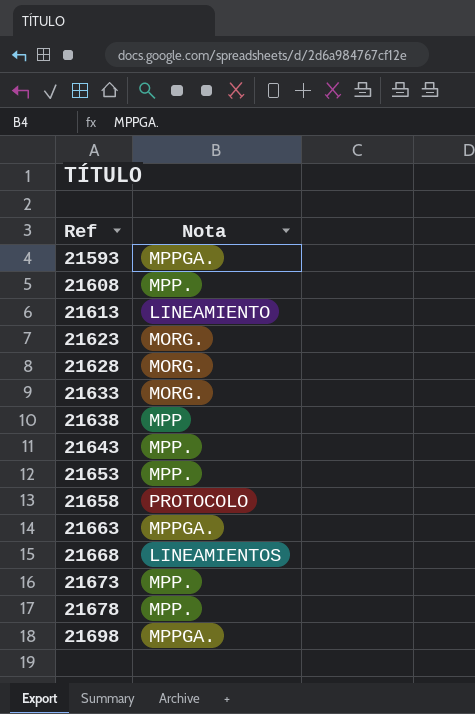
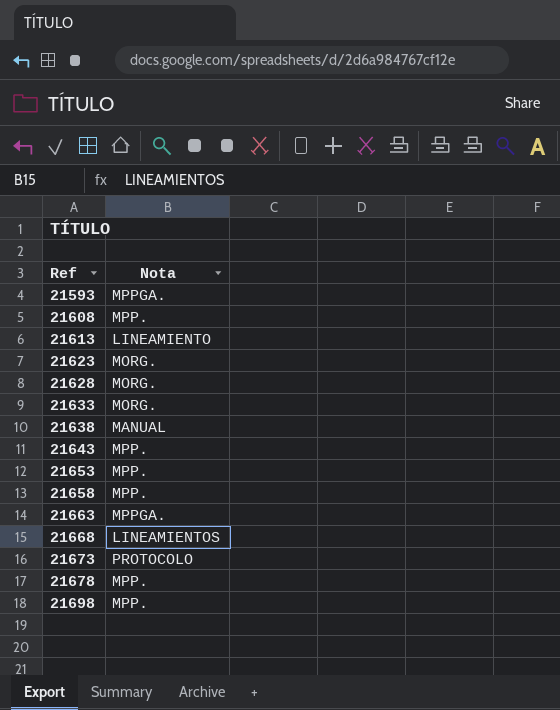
21638 | Nota: MPP -> MANUAL
21658 | Nota: PROTOCOLO -> MPP.
21673 | Nota: MPP. -> PROTOCOLO
21698 | Nota: MPPGA. -> MPP.

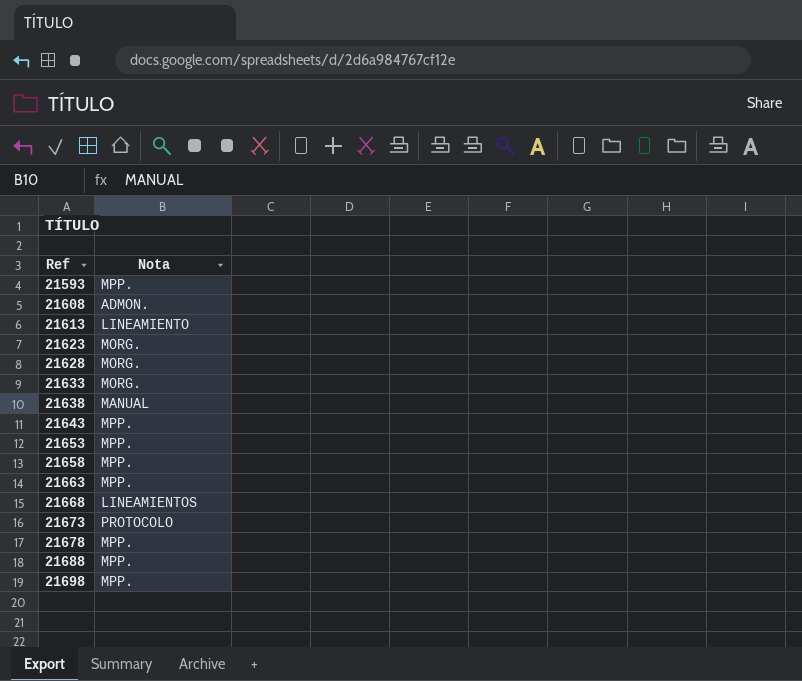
21593 | Nota: MPPGA. -> MPP.
21608 | Nota: MPP. -> ADMON.
21663 | Nota: MPPGA. -> MPP.
row 21688: none -> MPP.

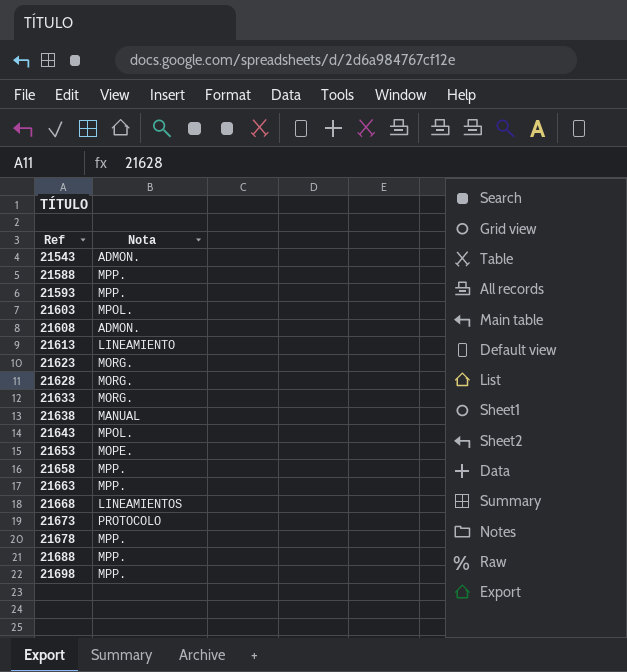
row 21543: none -> ADMON.
row 21588: none -> MPP.
row 21603: none -> MPOL.
21643 | Nota: MPP. -> MPOL.
21653 | Nota: MPP. -> MOPE.

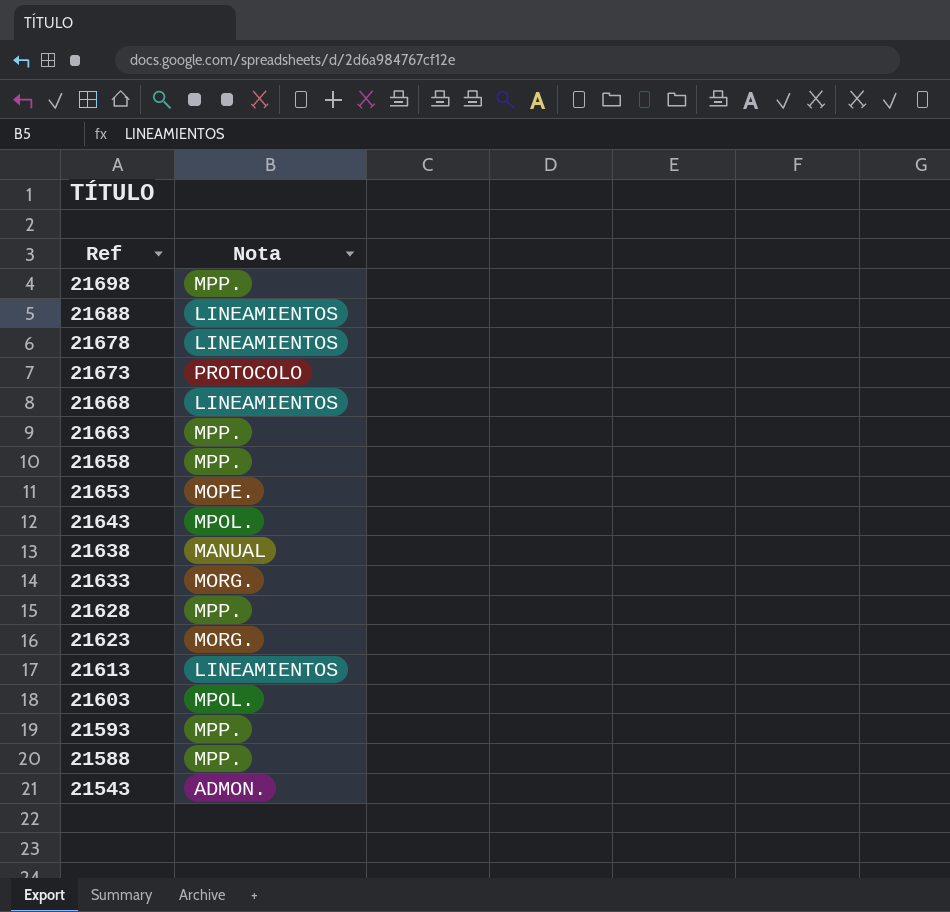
row order: Ref ascending -> Ref descending
row 21608: ADMON. -> none
21688 | Nota: MPP. -> LINEAMIENTOS
21678 | Nota: MPP. -> LINEAMIENTOS
21628 | Nota: MORG. -> MPP.
21613 | Nota: LINEAMIENTO -> LINEAMIENTOS

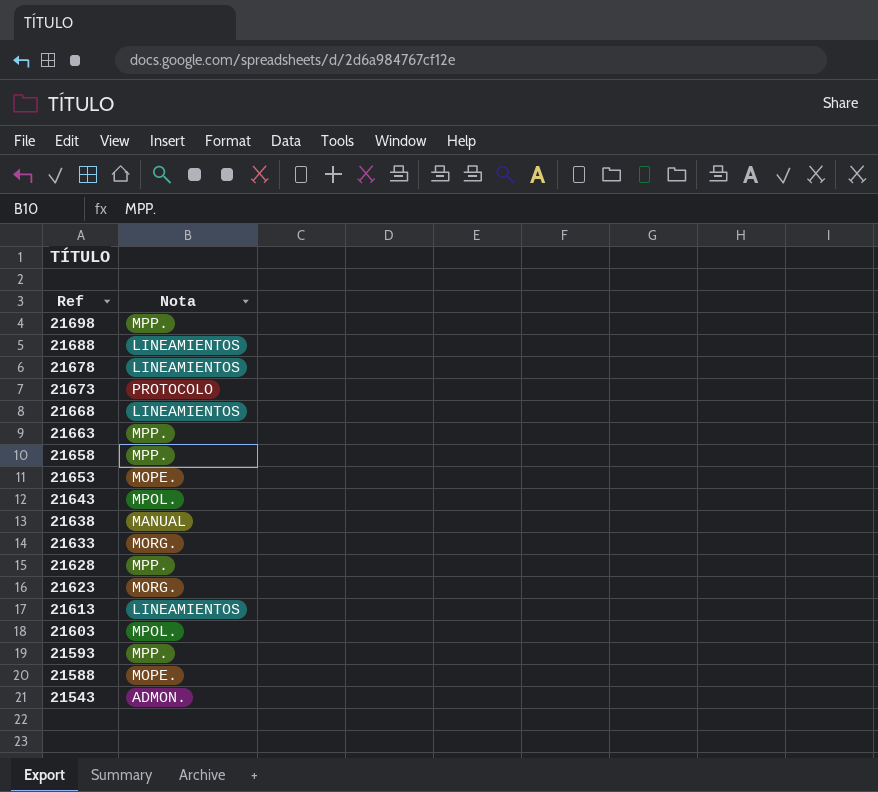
21588 | Nota: MPP. -> MOPE.

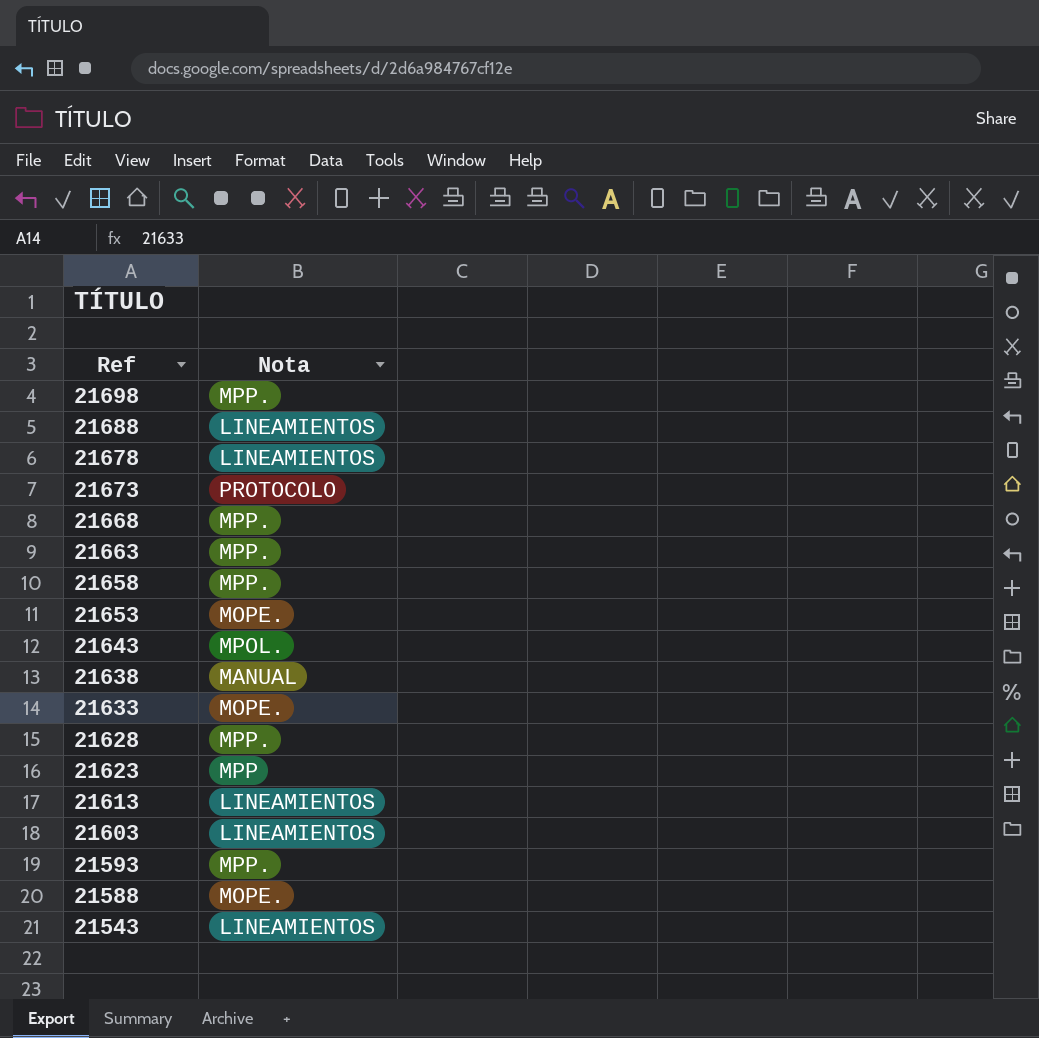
21668 | Nota: LINEAMIENTOS -> MPP.
21633 | Nota: MORG. -> MOPE.
21623 | Nota: MORG. -> MPP
21603 | Nota: MPOL. -> LINEAMIENTOS
21543 | Nota: ADMON. -> LINEAMIENTOS

